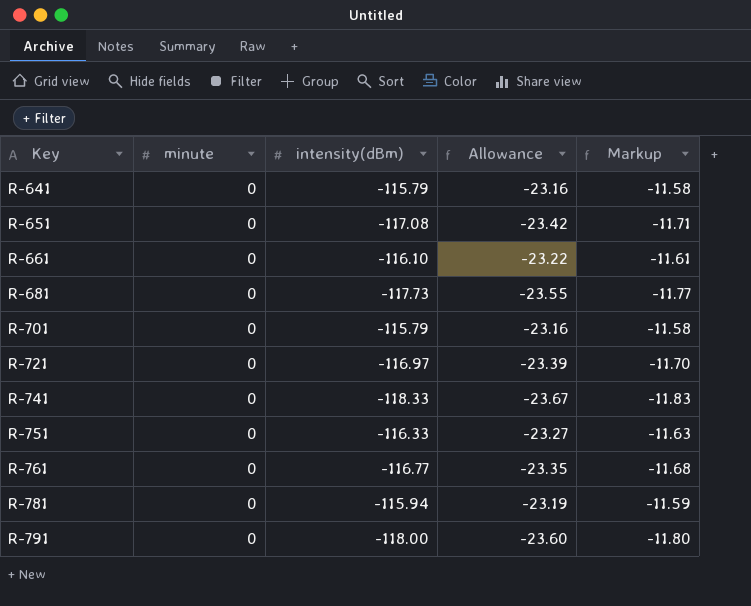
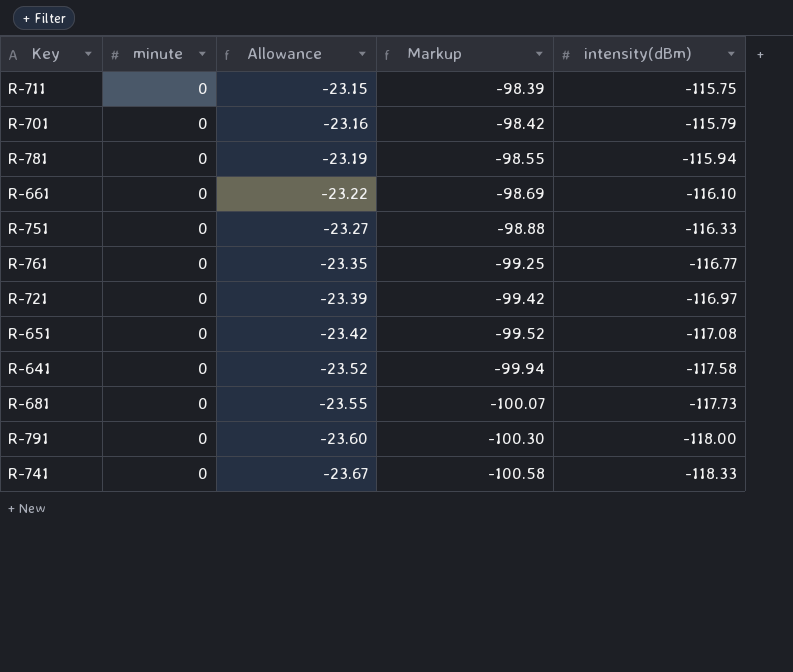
row order: Key ascending -> Allowance descending
column Markup | formula: [intensity(dBm)] * 0.1 -> [intensity(dBm)] * 0.85
column intensity(dBm) | position: 3 -> 5
row R-711: none -> 0 | -23.15 | -98.39 | -115.75
R-641 | Allowance: -23.16 -> -23.52
R-641 | intensity(dBm): -115.79 -> -117.58

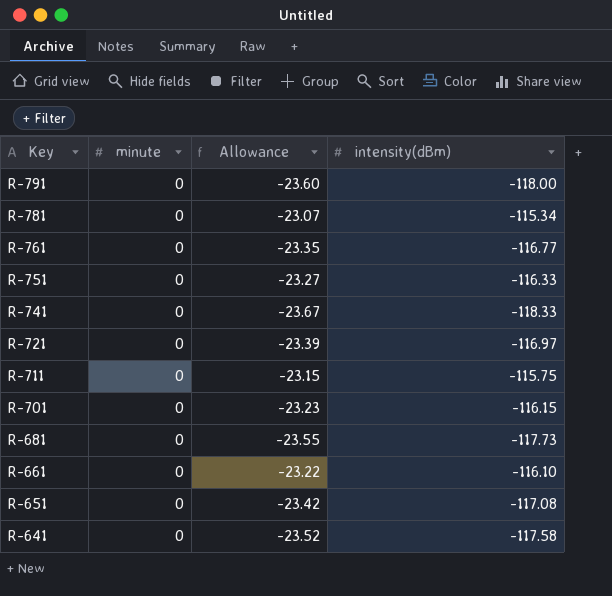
row order: Allowance descending -> Key descending
column Markup | formula: [intensity(dBm)] * 0.85 -> none
R-781 | Allowance: -23.19 -> -23.07
R-781 | intensity(dBm): -115.94 -> -115.34
R-701 | Allowance: -23.16 -> -23.23
R-701 | intensity(dBm): -115.79 -> -116.15

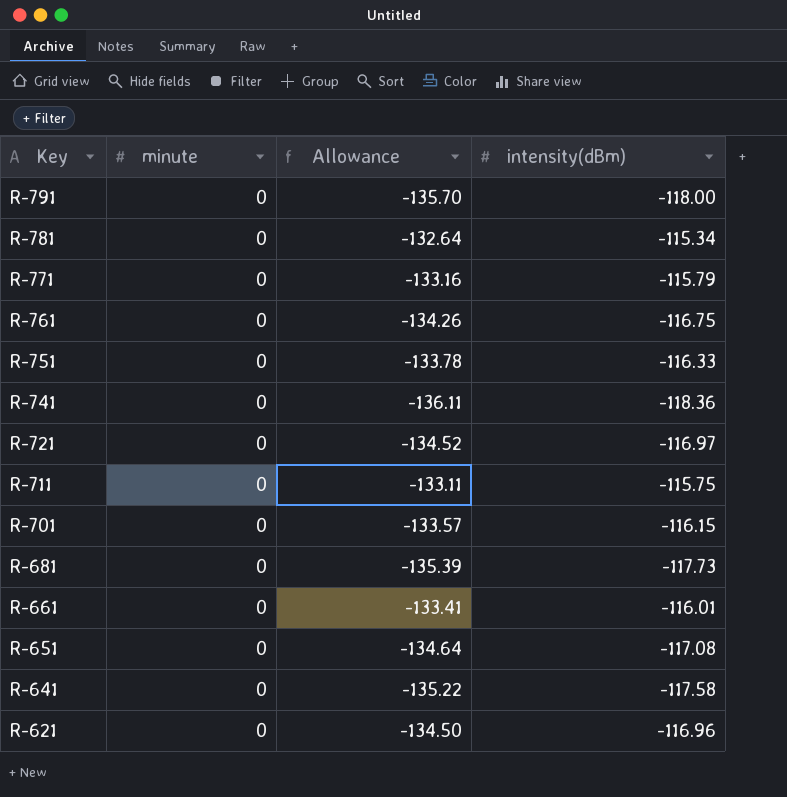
column Allowance | formula: [intensity(dBm)] * 0.2 -> [intensity(dBm)] * 1.15
row R-771: none -> 0 | -133.16 | -115.79
R-761 | intensity(dBm): -116.77 -> -116.75
R-741 | intensity(dBm): -118.33 -> -118.36
R-661 | intensity(dBm): -116.10 -> -116.01
row R-621: none -> 0 | -134.50 | -116.96

